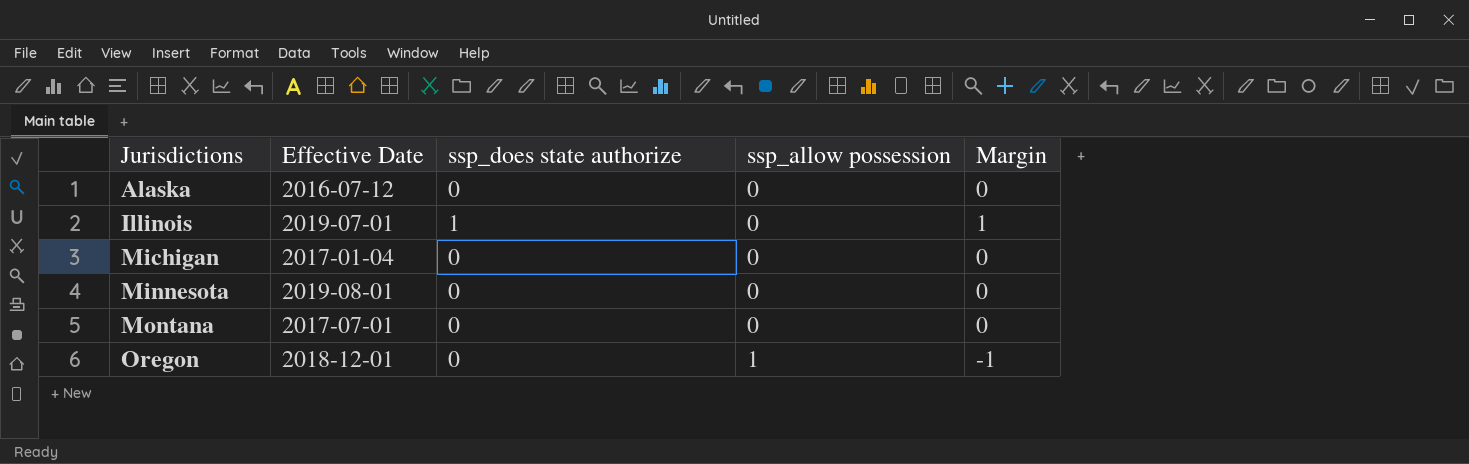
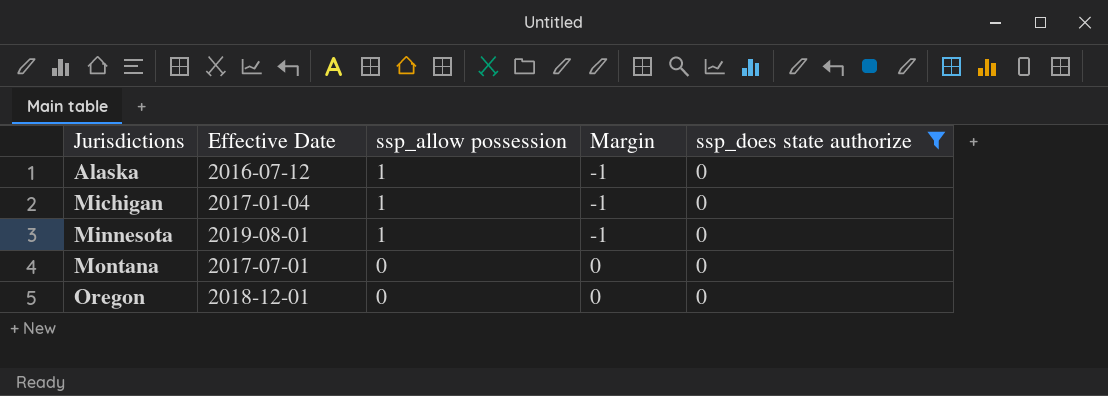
filter: none -> ssp_does state authorize = 0
column ssp_does state authorize | position: 3 -> 5
Alaska | ssp_allow possession: 0 -> 1
Alaska | Margin: 0 -> -1
Michigan | ssp_allow possession: 0 -> 1
Michigan | Margin: 0 -> -1
Minnesota | ssp_allow possession: 0 -> 1
Minnesota | Margin: 0 -> -1
Oregon | ssp_allow possession: 1 -> 0
Oregon | Margin: -1 -> 0

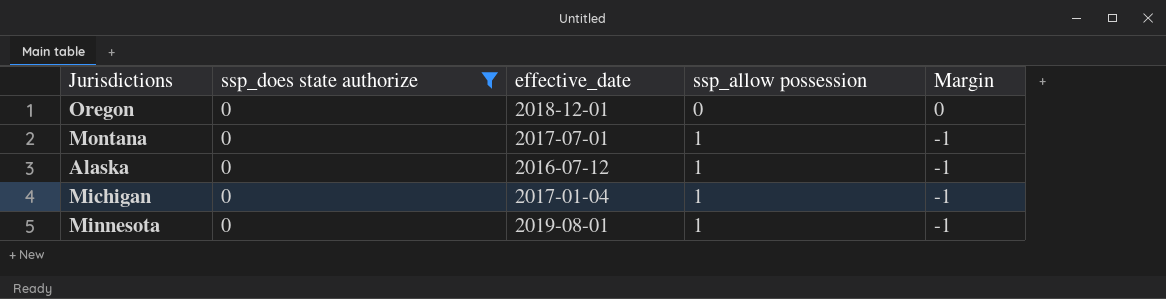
row order: Jurisdictions ascending -> ssp_allow possession ascending
column ssp_does state authorize | position: 5 -> 2
column name: Effective Date -> effective_date
Montana | ssp_allow possession: 0 -> 1
Montana | Margin: 0 -> -1

